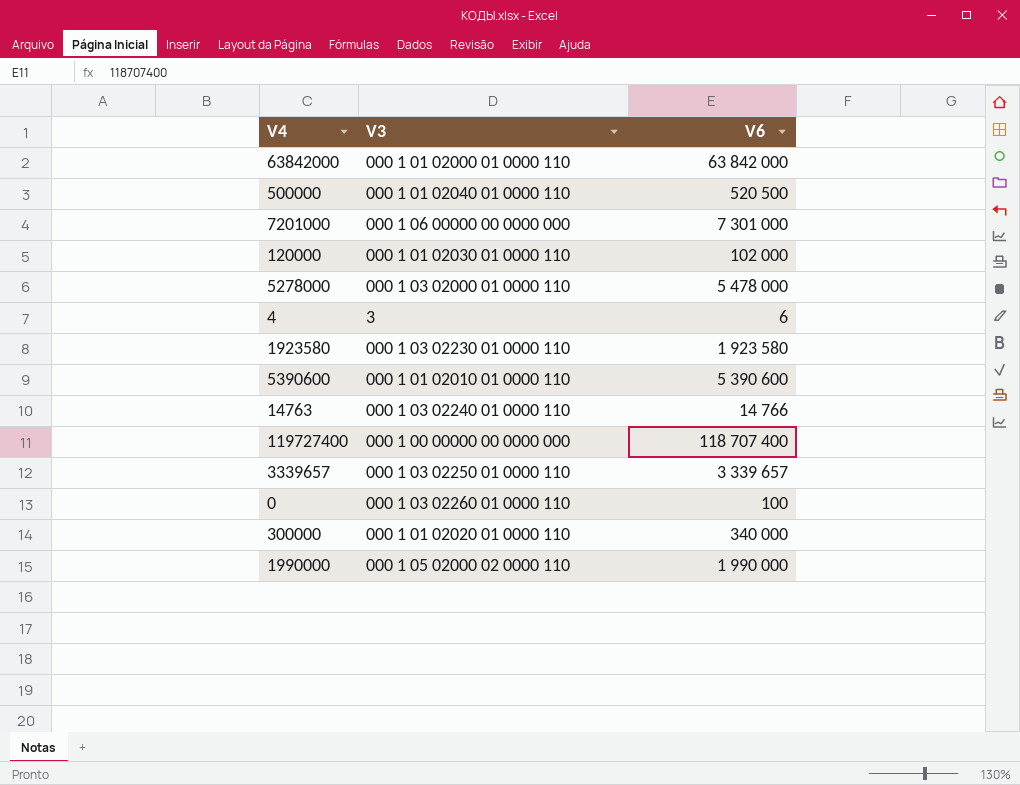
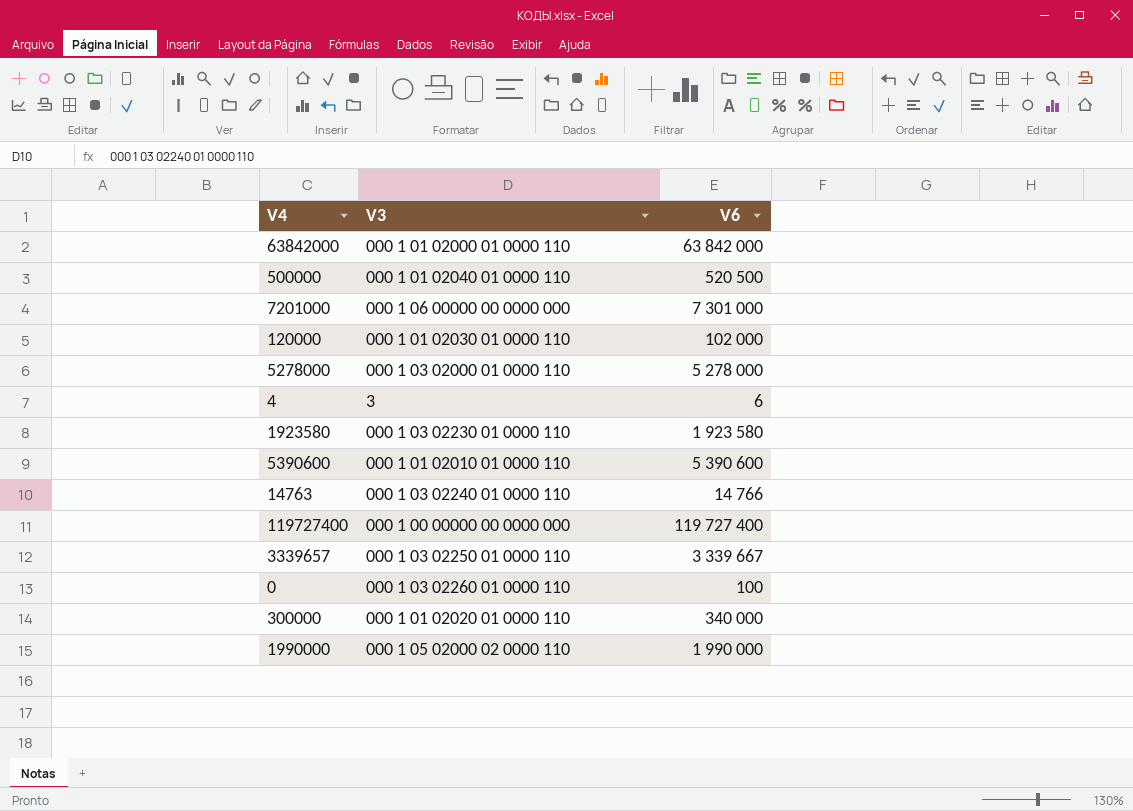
5278000 | V6: 5 478 000 -> 5 278 000
119727400 | V6: 118 707 400 -> 119 727 400
3339657 | V6: 3 339 657 -> 3 339 667

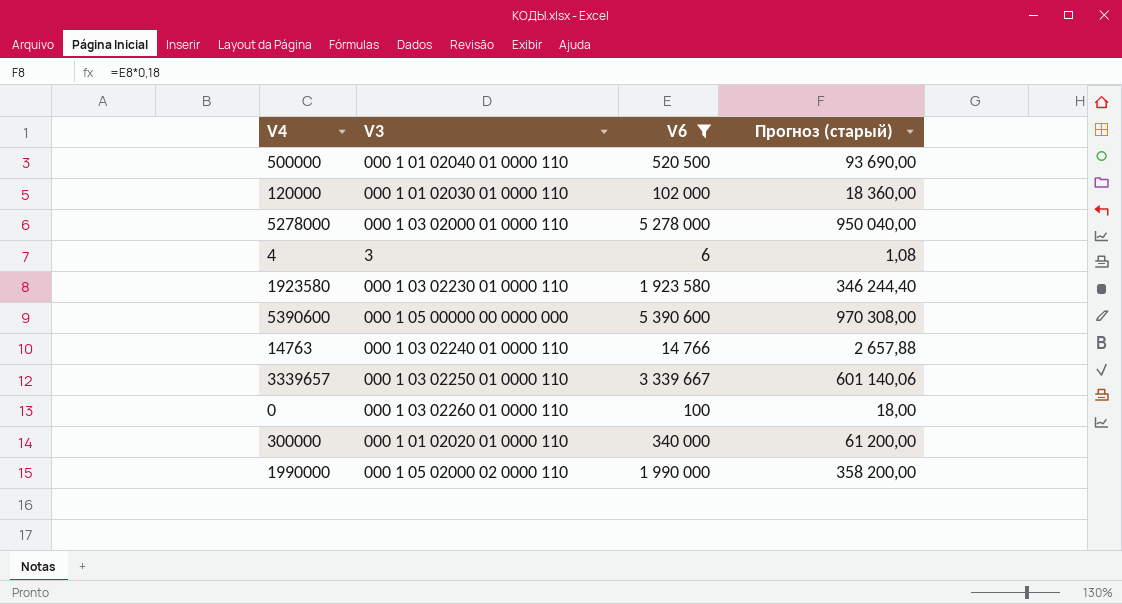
filter: none -> V6 <= 5 390 600
column Прогноз (старый) | formula: none -> [V6] * 0,18
5390600 | V3: 000 1 01 02010 01 0000 110 -> 000 1 05 00000 00 0000 000

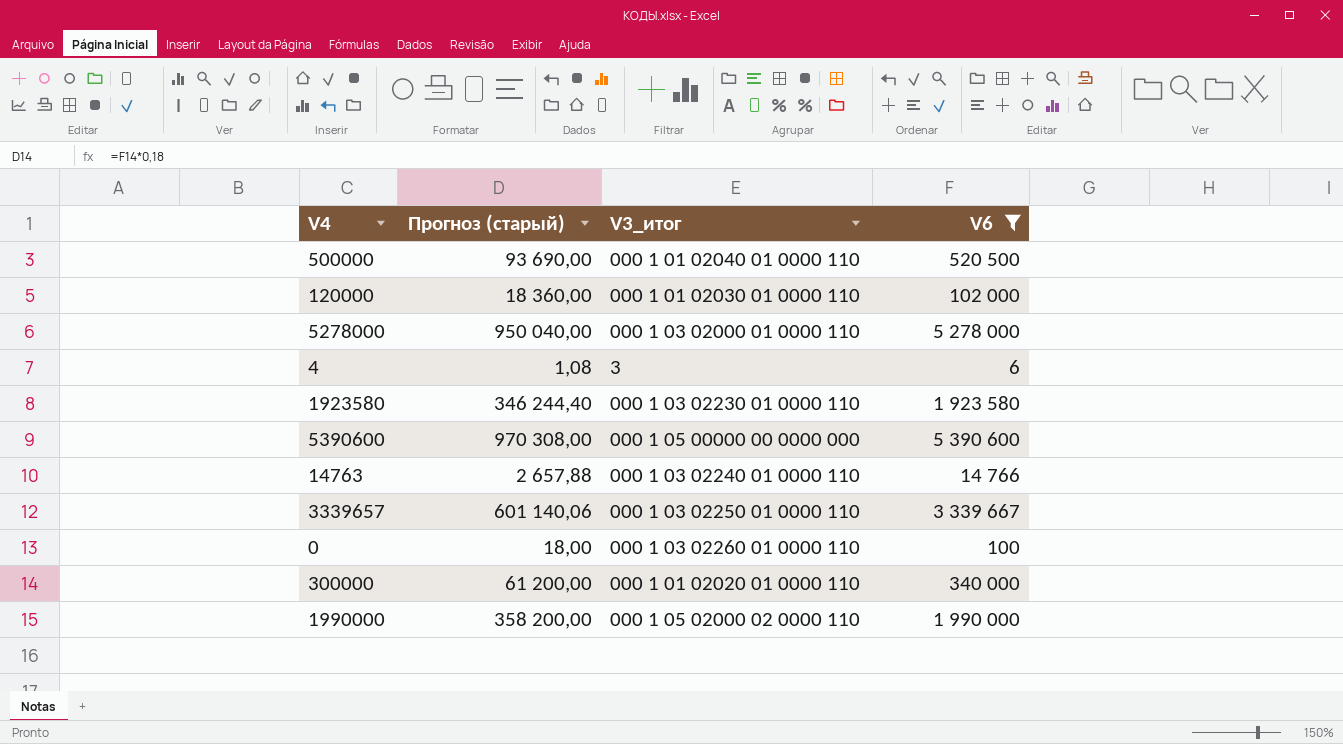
column Прогноз (старый) | position: 4 -> 2
column name: V3 -> V3_итог

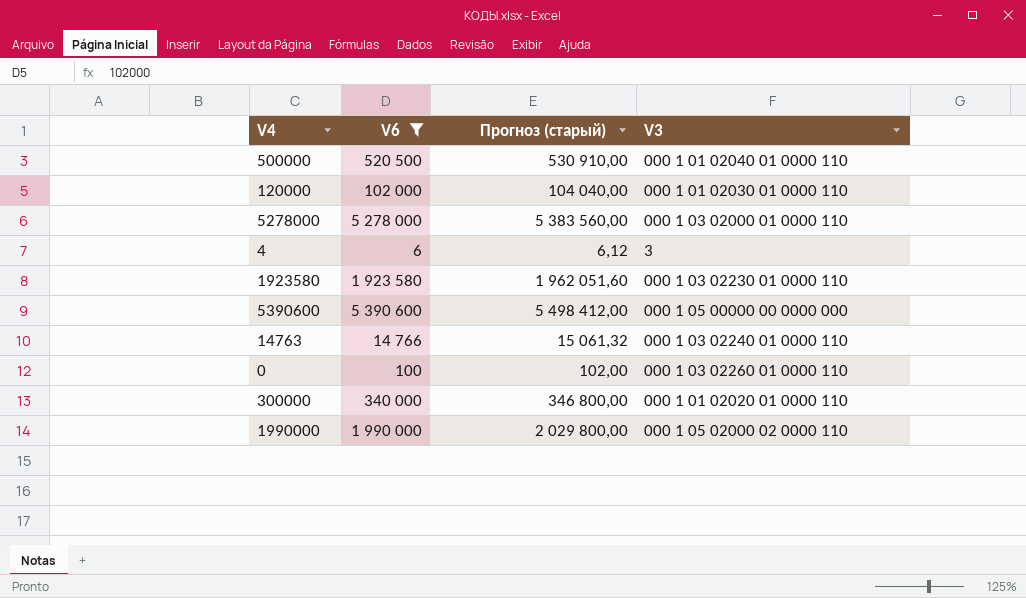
column V6 | position: 4 -> 2
column Прогноз (старый) | formula: [V6] * 0,18 -> [V6] * 1,02
column name: V3_итог -> V3
row 3339657: 601 140,06 | 000 1 03 02250 01 0000 110 | 3 339 667 -> none

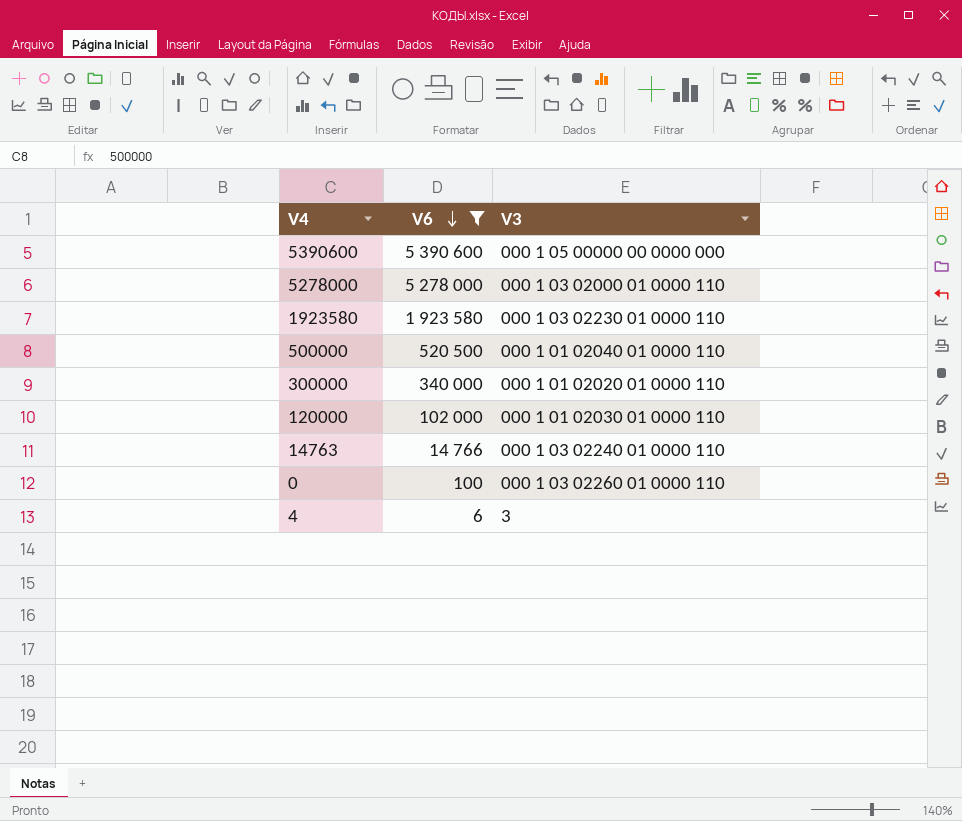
row order: none -> V6 descending
column Прогноз (старый) | formula: [V6] * 1,02 -> none
row 1990000: 1 990 000 | 2 029 800,00 | 000 1 05 02000 02 0000 110 -> none

